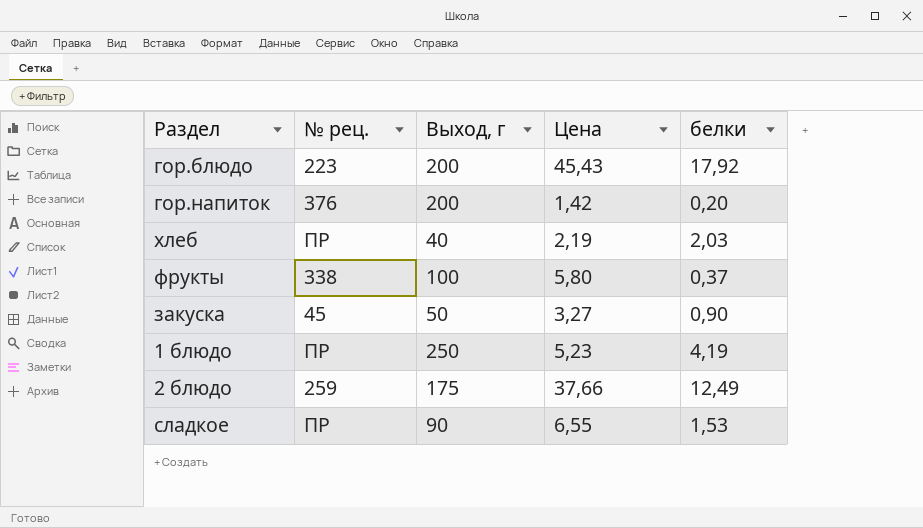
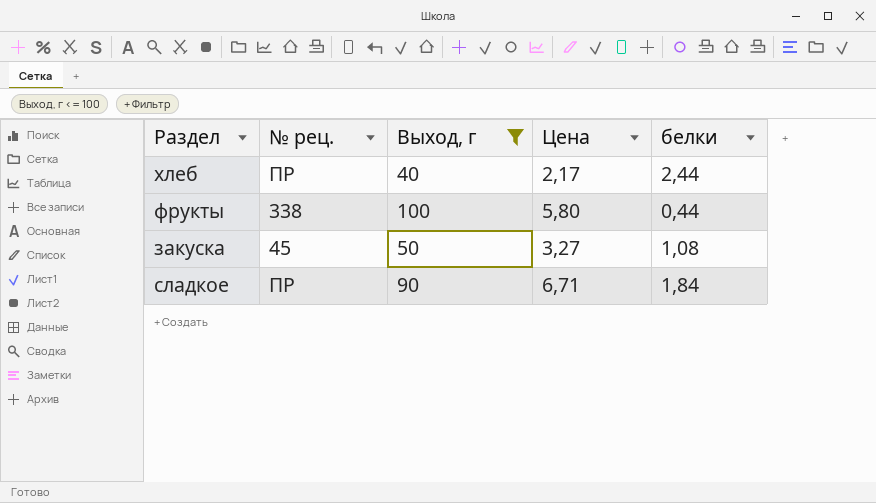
filter: none -> Выход, г <= 100
хлеб | Цена: 2,19 -> 2,17
хлеб | белки: 2,03 -> 2,44
фрукты | белки: 0,37 -> 0,44
закуска | белки: 0,90 -> 1,08
сладкое | Цена: 6,55 -> 6,71
сладкое | белки: 1,53 -> 1,84

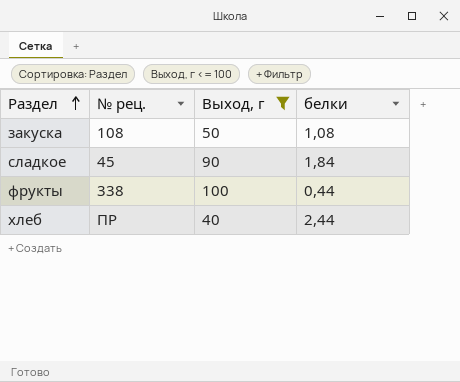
row order: none -> Раздел ascending
column Цена | position: 4 -> none
закуска | № рец.: 45 -> 108
сладкое | № рец.: ПР -> 45

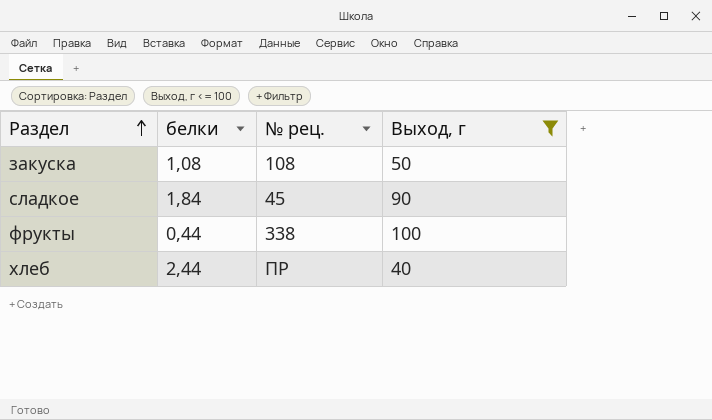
column белки | position: 4 -> 2

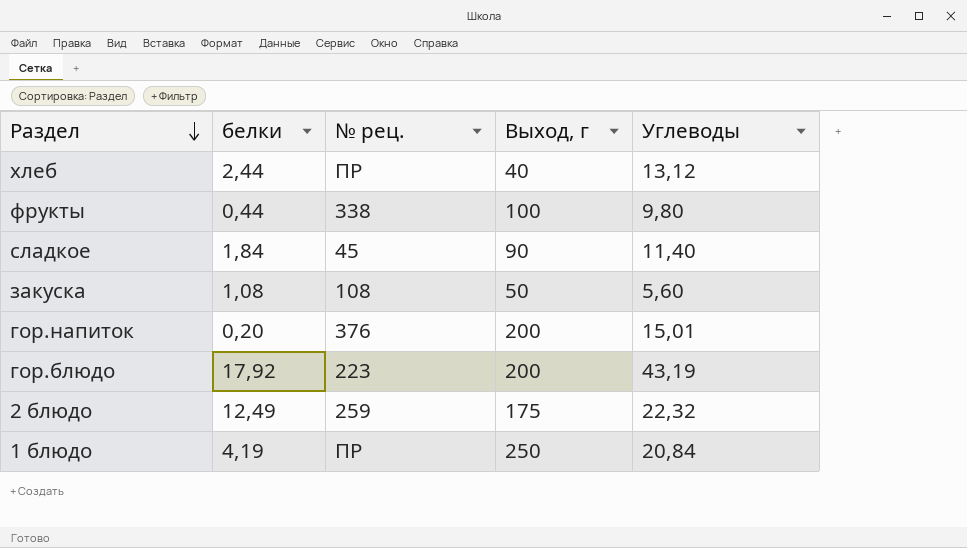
filter: Выход, г <= 100 -> none
row order: Раздел ascending -> Раздел descending
column Углеводы | position: none -> 5

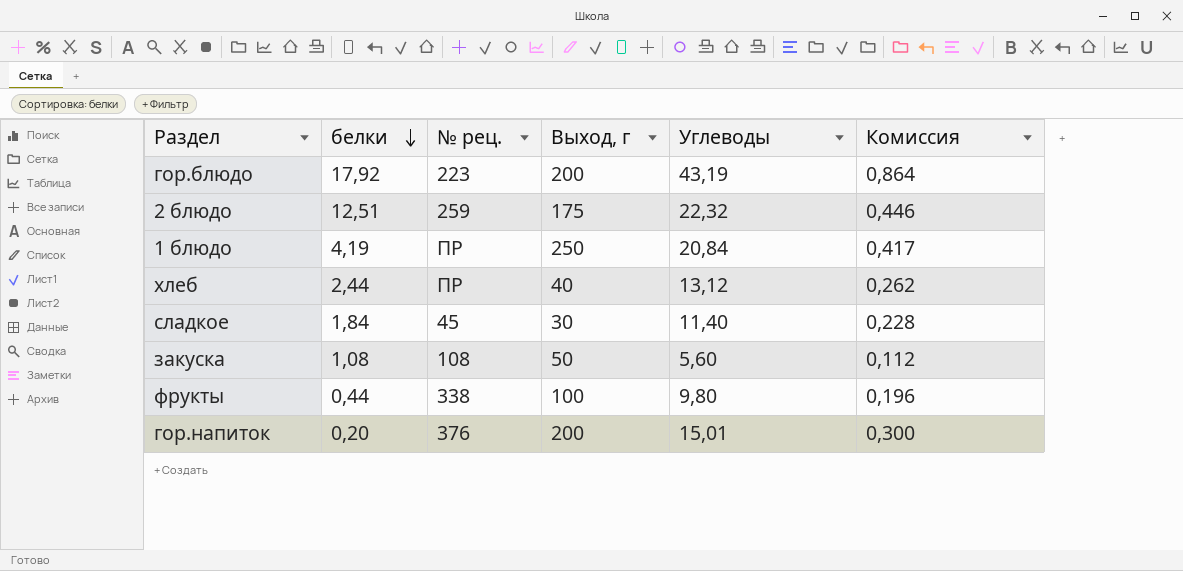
row order: Раздел descending -> белки descending
column Комиссия | formula: none -> [Углеводы] * 0,02
2 блюдо | белки: 12,49 -> 12,51
сладкое | Выход, г: 90 -> 30

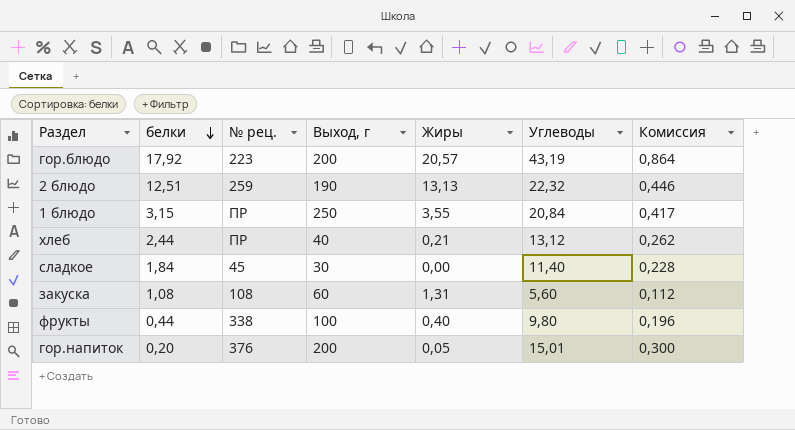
column Жиры | position: none -> 5
2 блюдо | Выход, г: 175 -> 190
1 блюдо | белки: 4,19 -> 3,15
закуска | Выход, г: 50 -> 60

